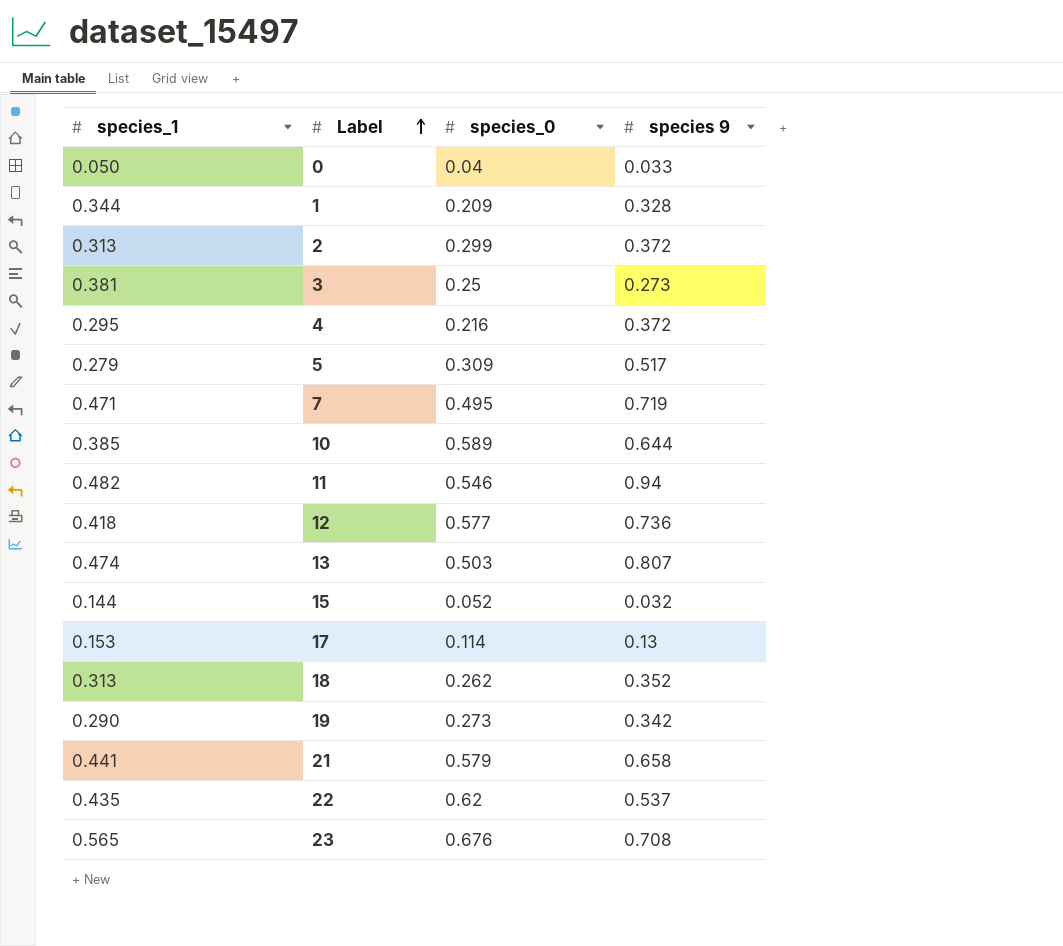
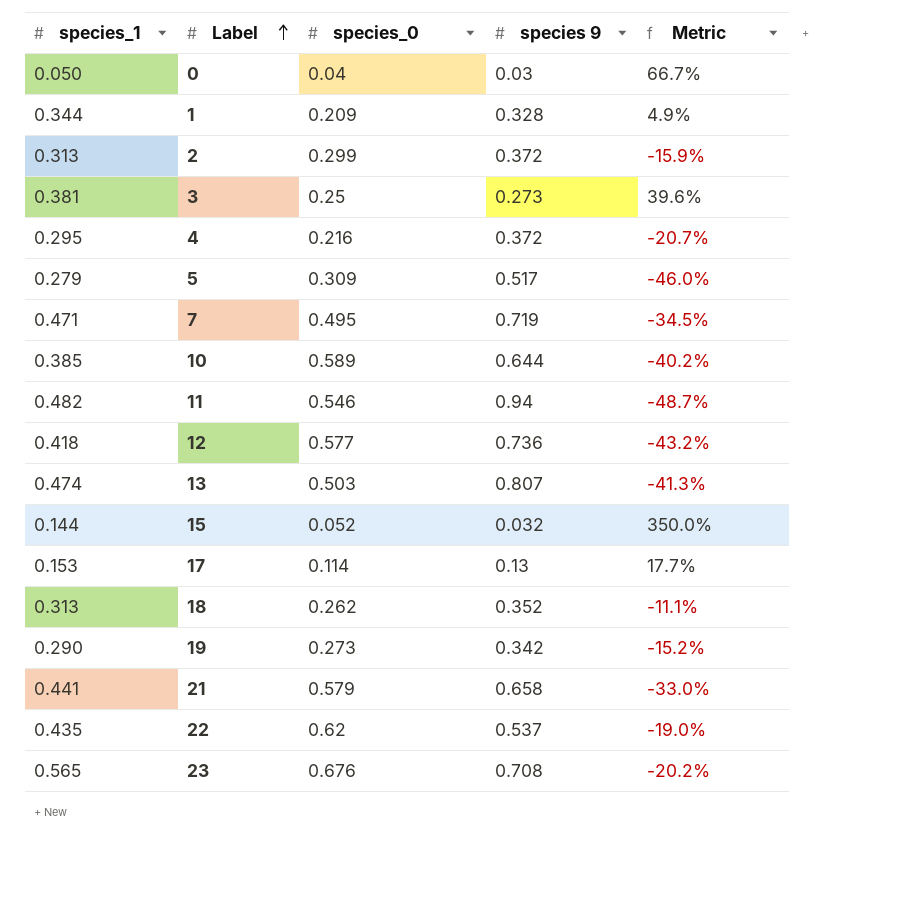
column Metric | formula: none -> ([species_1] - [species 9]) / [species 9]
0 | species 9: 0.033 -> 0.03

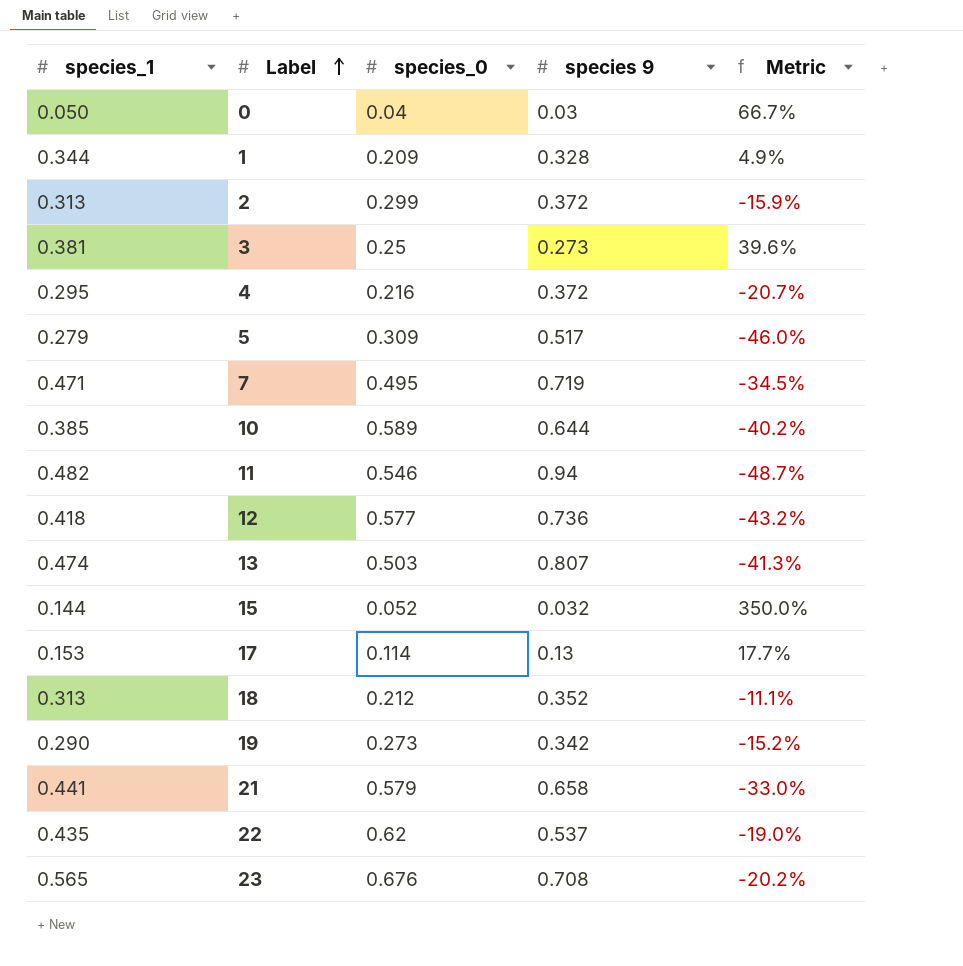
18 | species_0: 0.262 -> 0.212

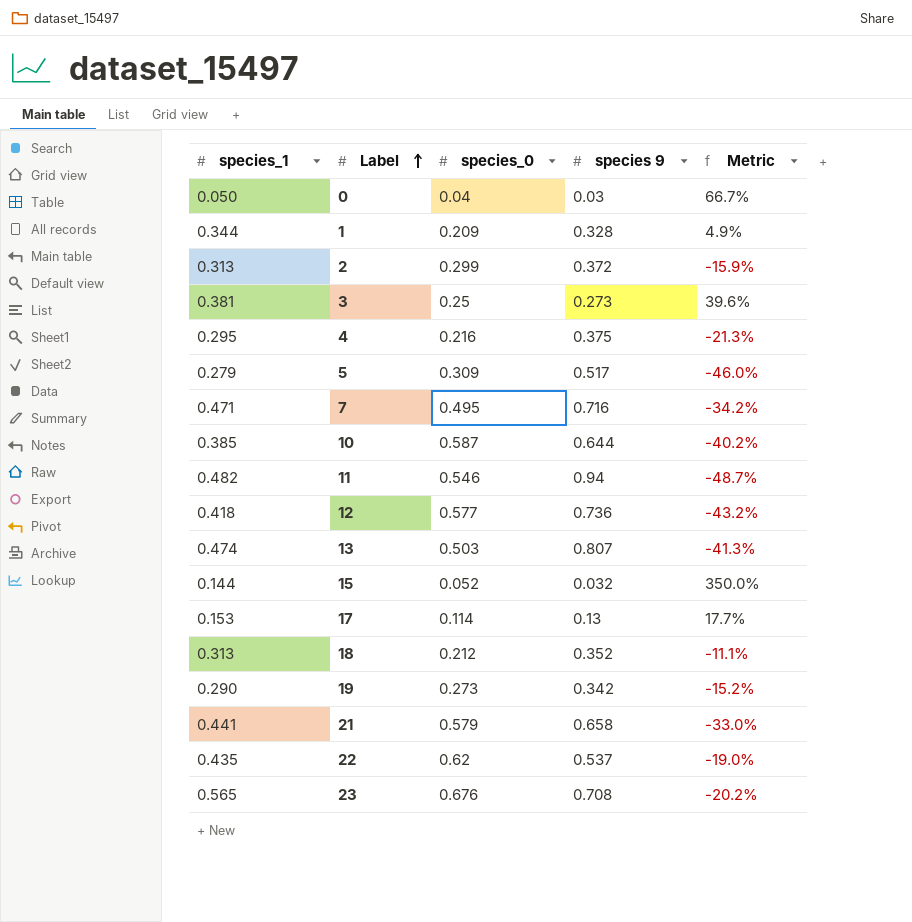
4 | species 9: 0.372 -> 0.375
4 | Metric: -20.7% -> -21.3%
7 | species 9: 0.719 -> 0.716
7 | Metric: -34.5% -> -34.2%
10 | species_0: 0.589 -> 0.587

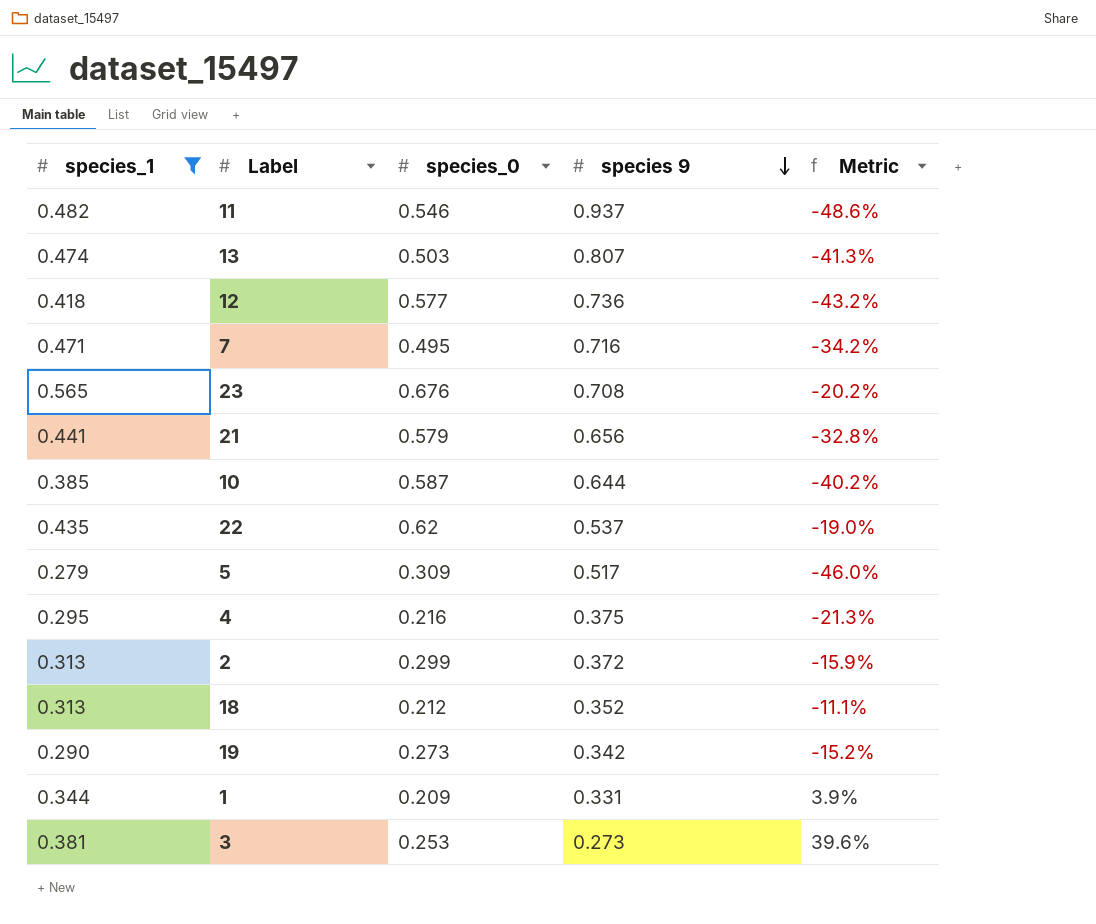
filter: none -> species_1 >= 0.279
row order: Label ascending -> species 9 descending
11 | species 9: 0.94 -> 0.937
11 | Metric: -48.7% -> -48.6%
21 | species 9: 0.658 -> 0.656
21 | Metric: -33.0% -> -32.8%
1 | species 9: 0.328 -> 0.331
1 | Metric: 4.9% -> 3.9%
3 | species_0: 0.25 -> 0.253

